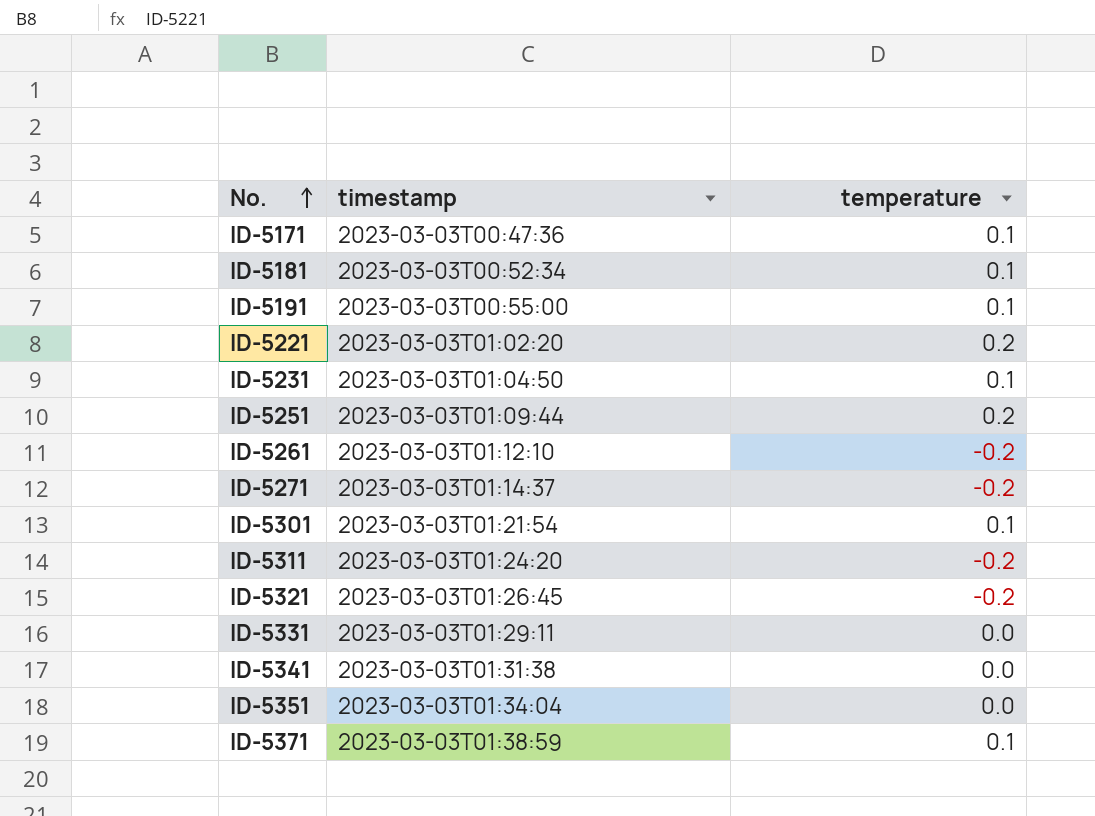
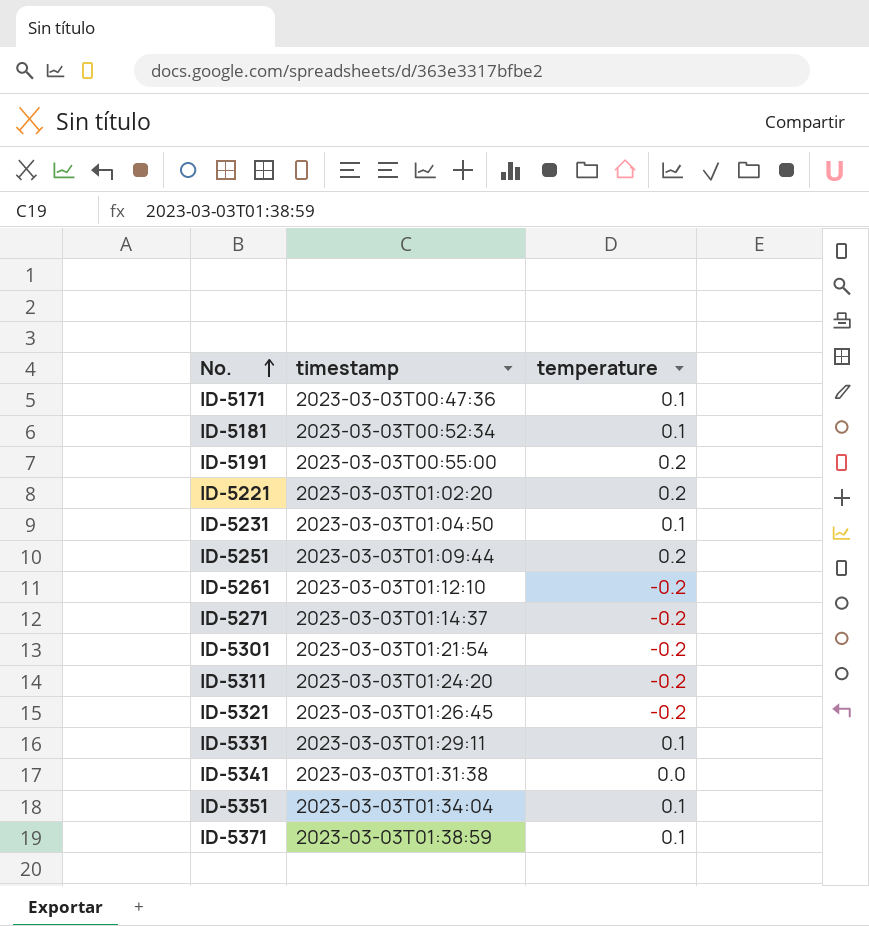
ID-5191 | temperature: 0.1 -> 0.2
ID-5301 | temperature: 0.1 -> -0.2
ID-5331 | temperature: 0.0 -> 0.1
ID-5351 | temperature: 0.0 -> 0.1

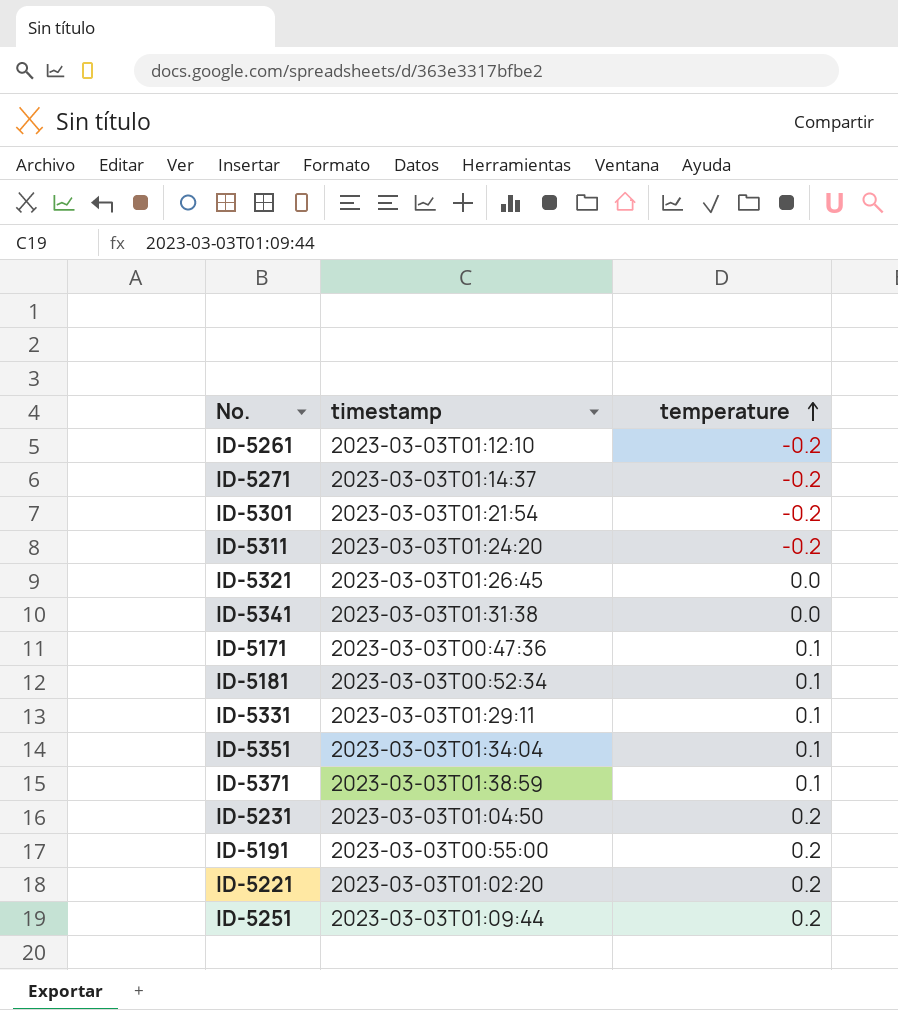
row order: No. ascending -> temperature ascending
ID-5321 | temperature: -0.2 -> 0.0
ID-5231 | temperature: 0.1 -> 0.2

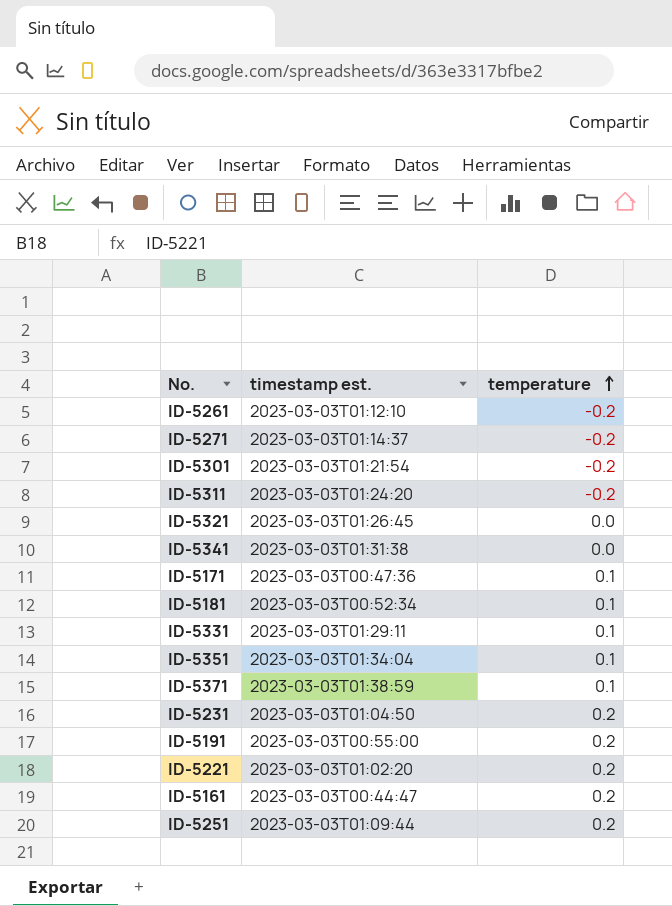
column name: timestamp -> timestamp est.
row ID-5161: none -> 2023-03-03T00:44:47 | 0.2

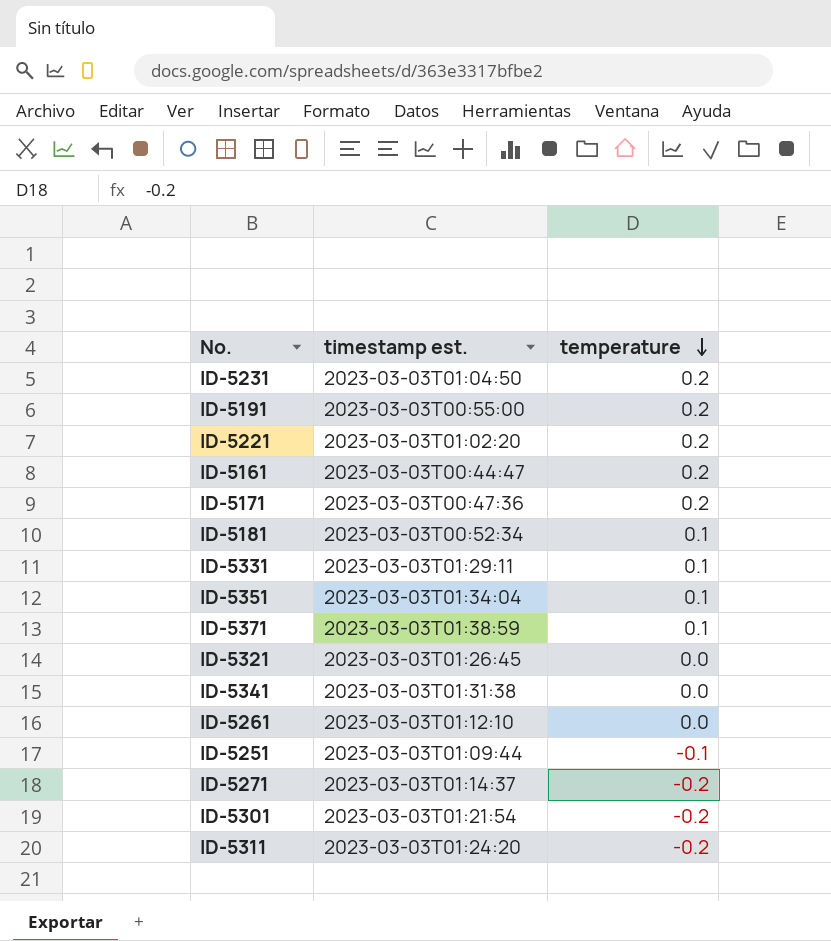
row order: temperature ascending -> temperature descending
ID-5171 | temperature: 0.1 -> 0.2
ID-5261 | temperature: -0.2 -> 0.0
ID-5251 | temperature: 0.2 -> -0.1

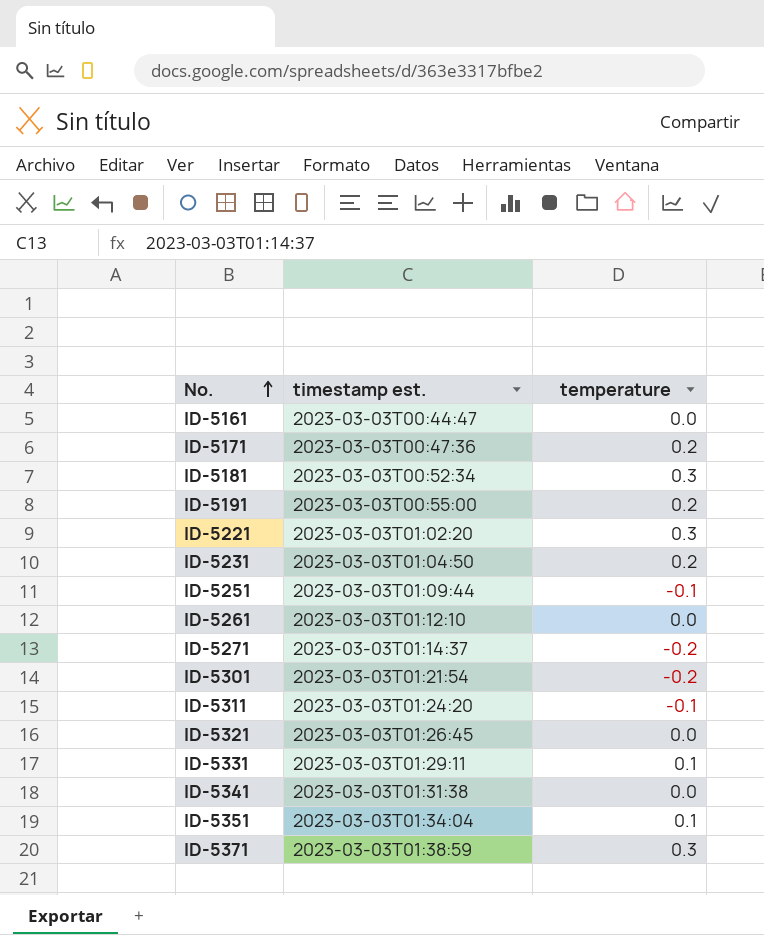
row order: temperature descending -> No. ascending
ID-5161 | temperature: 0.2 -> 0.0
ID-5181 | temperature: 0.1 -> 0.3
ID-5221 | temperature: 0.2 -> 0.3
ID-5311 | temperature: -0.2 -> -0.1
ID-5371 | temperature: 0.1 -> 0.3

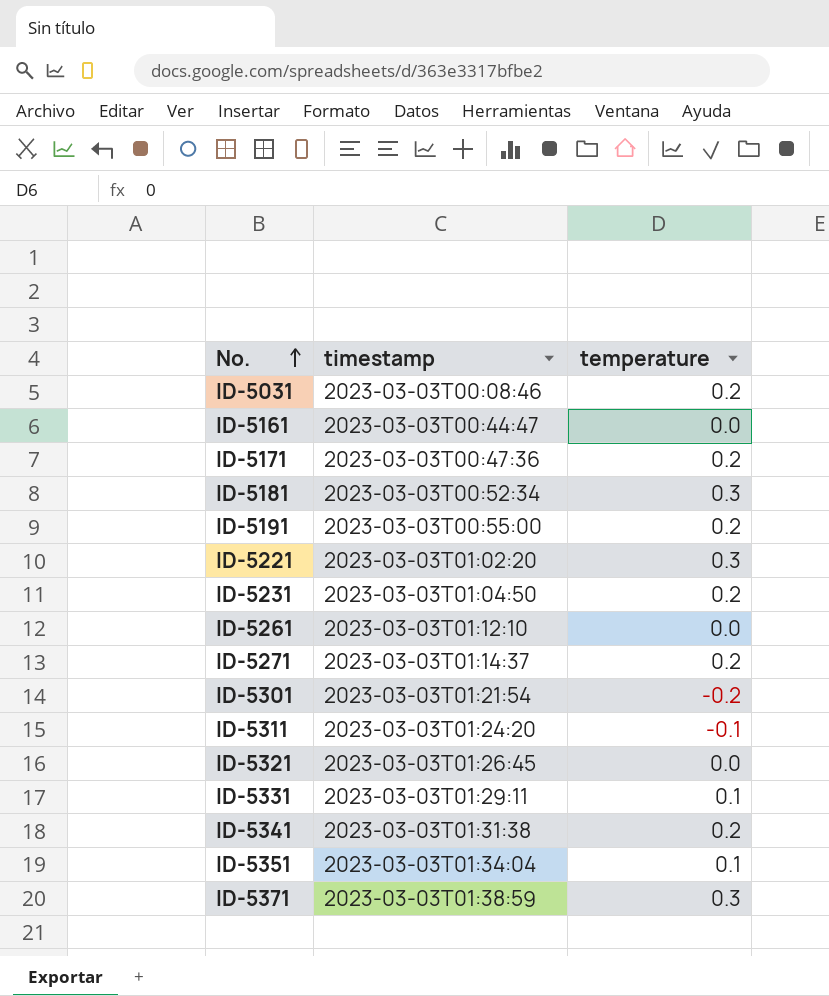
column name: timestamp est. -> timestamp
row ID-5251: 2023-03-03T01:09:44 | -0.1 -> none
row ID-5031: none -> 2023-03-03T00:08:46 | 0.2
ID-5271 | temperature: -0.2 -> 0.2
ID-5341 | temperature: 0.0 -> 0.2

